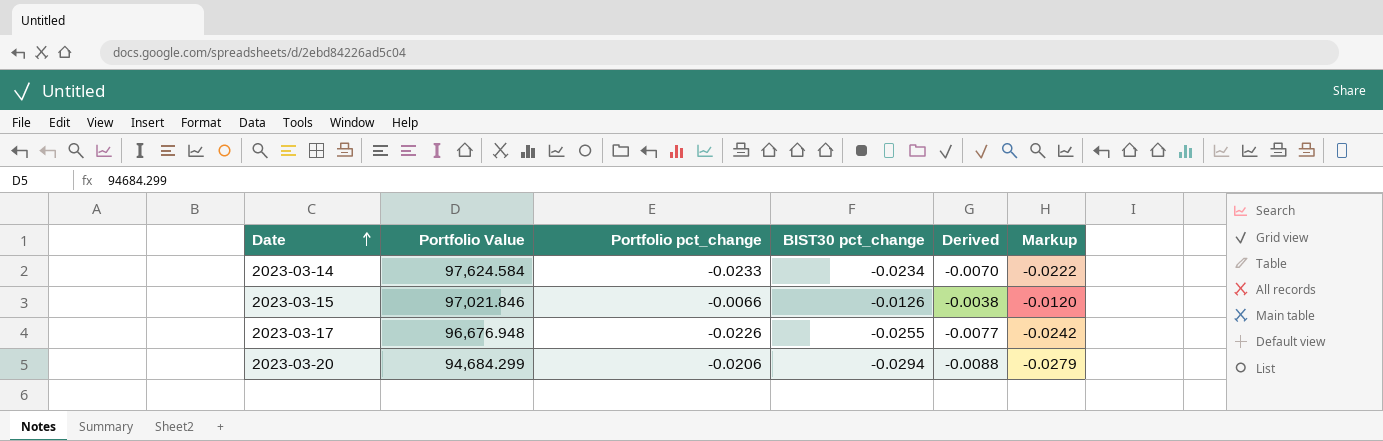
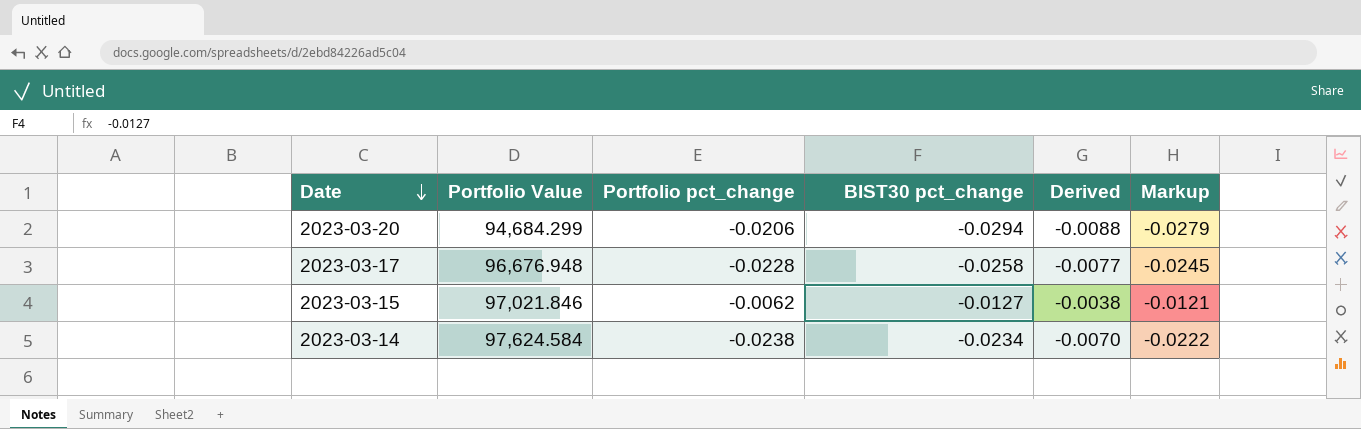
row order: Date ascending -> Date descending
2023-03-17 | Portfolio pct_change: -0.0226 -> -0.0228
2023-03-17 | BIST30 pct_change: -0.0255 -> -0.0258
2023-03-17 | Markup: -0.0242 -> -0.0245
2023-03-15 | Portfolio pct_change: -0.0066 -> -0.0062
2023-03-15 | BIST30 pct_change: -0.0126 -> -0.0127
2023-03-15 | Markup: -0.0120 -> -0.0121
2023-03-14 | Portfolio pct_change: -0.0233 -> -0.0238

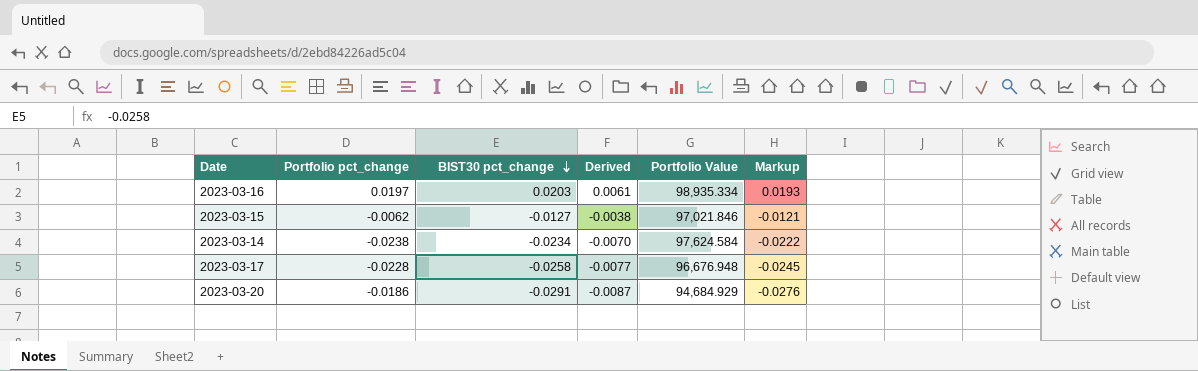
row order: Date descending -> BIST30 pct_change descending
column Portfolio Value | position: 2 -> 5
row 2023-03-16: none -> 0.0197 | 0.0203 | 0.0061 | 98,935.334 | 0.0193
2023-03-20 | Portfolio pct_change: -0.0206 -> -0.0186
2023-03-20 | BIST30 pct_change: -0.0294 -> -0.0291
2023-03-20 | Derived: -0.0088 -> -0.0087
2023-03-20 | Portfolio Value: 94,684.299 -> 94,684.929
2023-03-20 | Markup: -0.0279 -> -0.0276

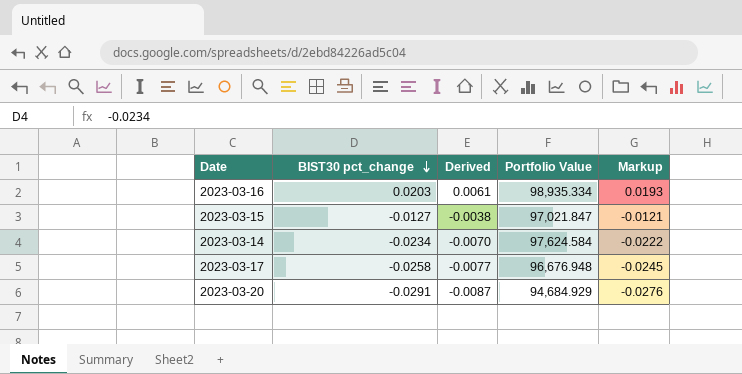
column Portfolio pct_change | position: 2 -> none
2023-03-15 | Portfolio Value: 97,021.846 -> 97,021.847

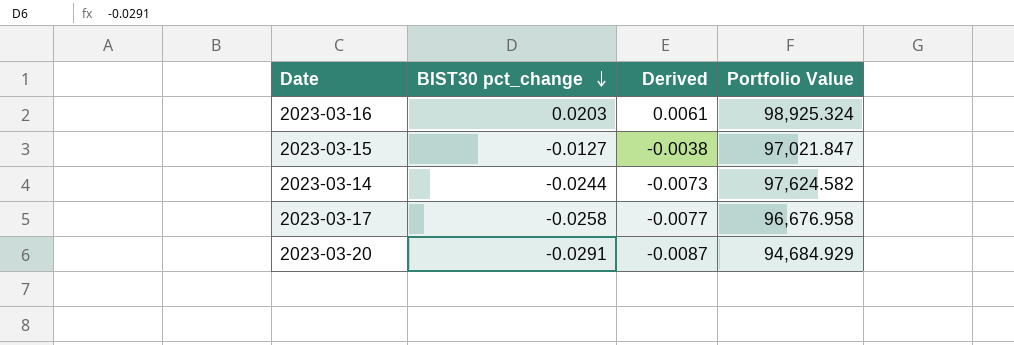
column Markup | formula: [BIST30 pct_change] * 0.95 -> none
2023-03-16 | Portfolio Value: 98,935.334 -> 98,925.324
2023-03-14 | BIST30 pct_change: -0.0234 -> -0.0244
2023-03-14 | Derived: -0.0070 -> -0.0073
2023-03-14 | Portfolio Value: 97,624.584 -> 97,624.582
2023-03-17 | Portfolio Value: 96,676.948 -> 96,676.958

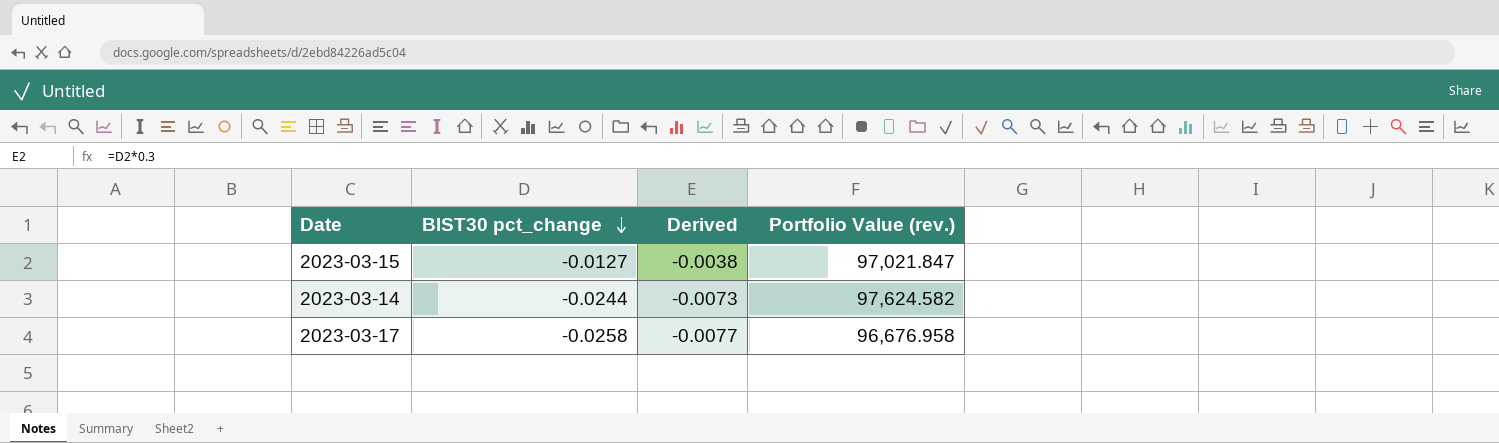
column name: Portfolio Value -> Portfolio Value (rev.)
row 2023-03-16: 0.0203 | 0.0061 | 98,925.324 -> none
row 2023-03-20: -0.0291 | -0.0087 | 94,684.929 -> none

